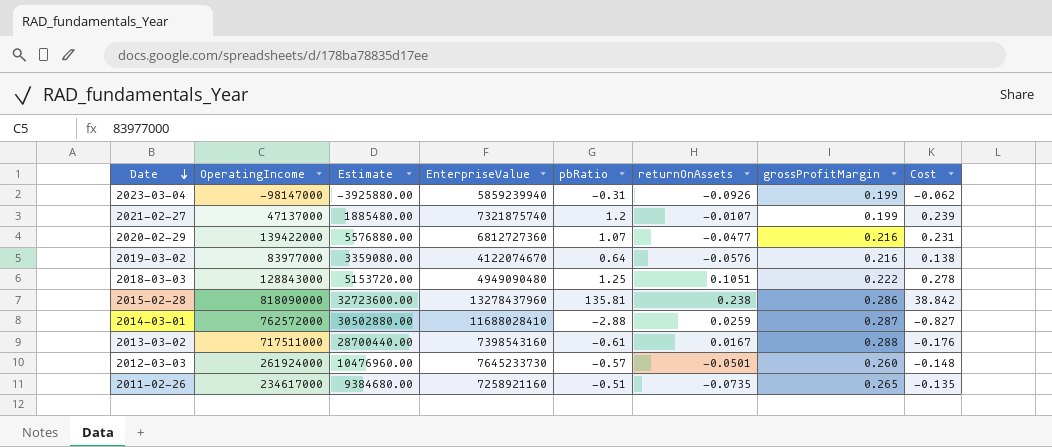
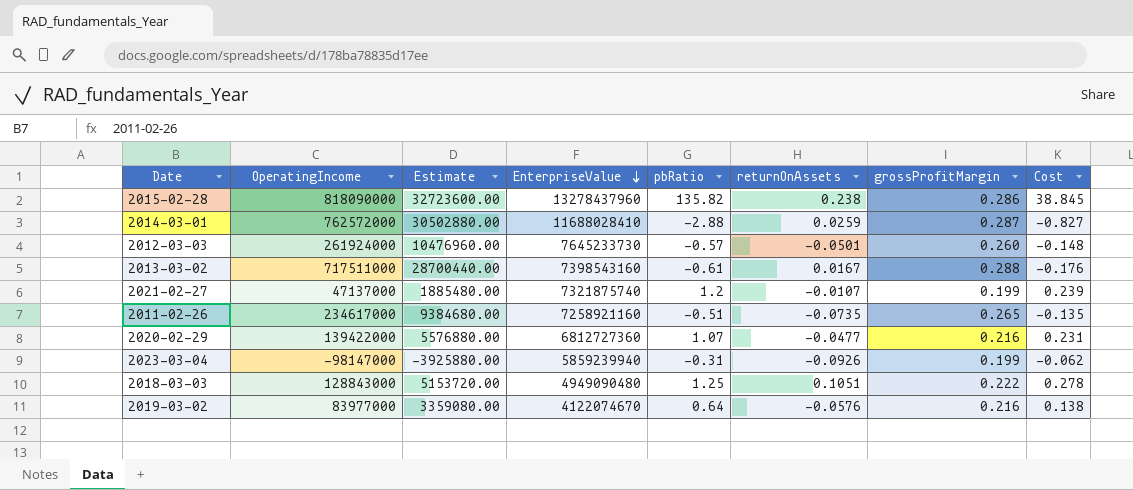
row order: Date descending -> EnterpriseValue descending
2015-02-28 | pbRatio: 135.81 -> 135.82
2015-02-28 | Cost: 38.842 -> 38.845

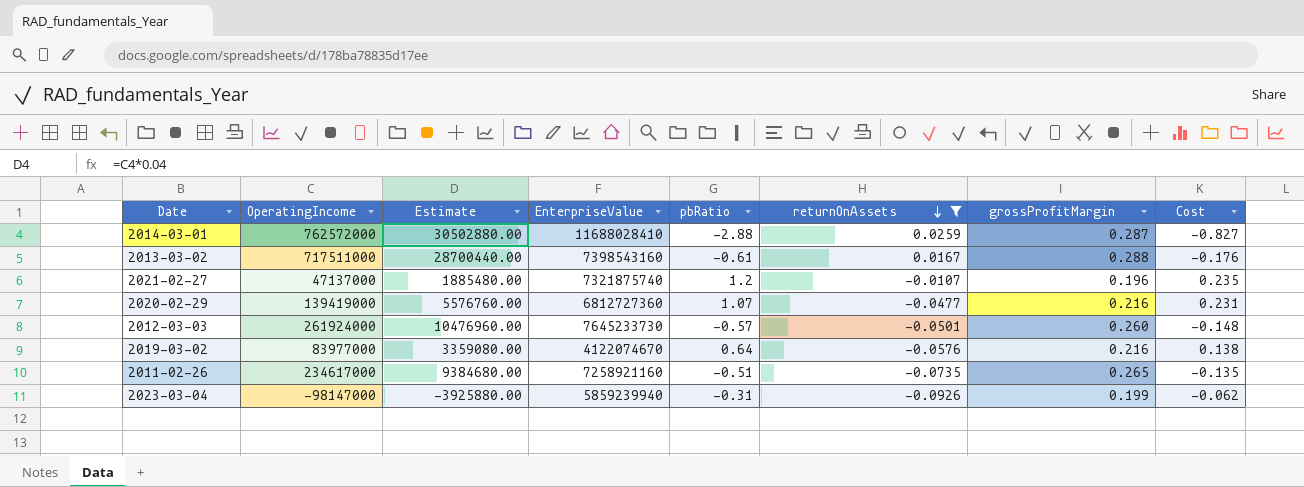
filter: none -> returnOnAssets <= 0.0259
row order: EnterpriseValue descending -> returnOnAssets descending
2021-02-27 | grossProfitMargin: 0.199 -> 0.196
2021-02-27 | Cost: 0.239 -> 0.235
2020-02-29 | OperatingIncome: 139422000 -> 139419000
2020-02-29 | Estimate: 5576880.00 -> 5576760.00

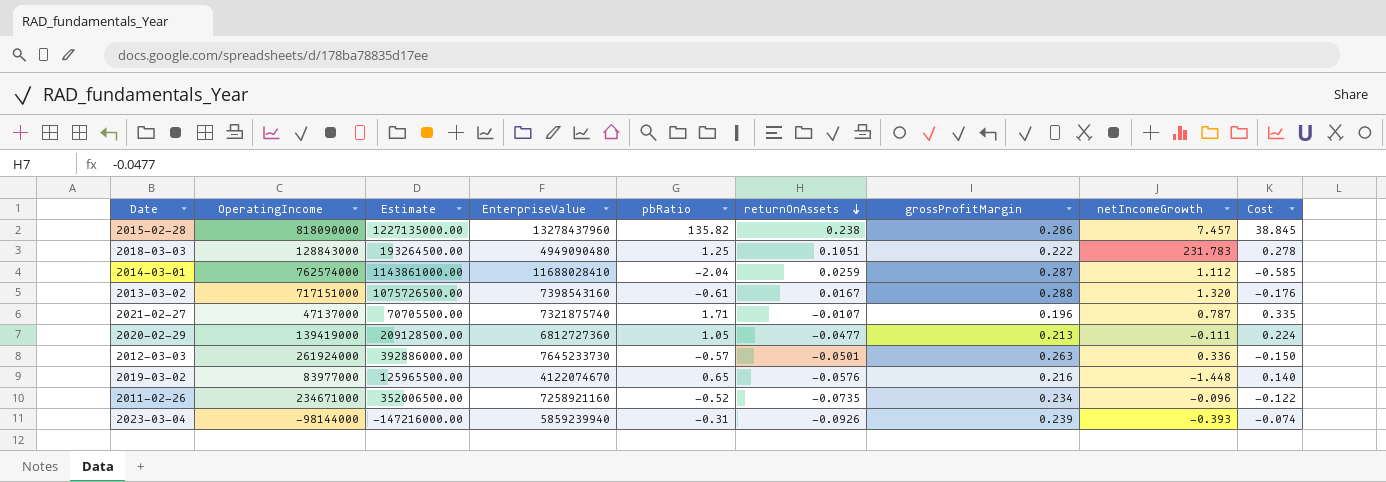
filter: returnOnAssets <= 0.0259 -> none
column Estimate | formula: [OperatingIncome] * 0.04 -> [OperatingIncome] * 1.5
column netIncomeGrowth | position: none -> 8
2014-03-01 | OperatingIncome: 762572000 -> 762574000
2014-03-01 | pbRatio: -2.88 -> -2.04
2014-03-01 | Cost: -0.827 -> -0.585
2013-03-02 | OperatingIncome: 717511000 -> 717151000
2021-02-27 | pbRatio: 1.2 -> 1.71
2021-02-27 | Cost: 0.235 -> 0.335
2020-02-29 | pbRatio: 1.07 -> 1.05
2020-02-29 | grossProfitMargin: 0.216 -> 0.213
2020-02-29 | Cost: 0.231 -> 0.224
2012-03-03 | grossProfitMargin: 0.260 -> 0.263
2012-03-03 | Cost: -0.148 -> -0.150
2019-03-02 | pbRatio: 0.64 -> 0.65
2019-03-02 | Cost: 0.138 -> 0.140
2011-02-26 | OperatingIncome: 234617000 -> 234671000
2011-02-26 | pbRatio: -0.51 -> -0.52
2011-02-26 | grossProfitMargin: 0.265 -> 0.234
2011-02-26 | Cost: -0.135 -> -0.122
2023-03-04 | OperatingIncome: -98147000 -> -98144000
2023-03-04 | grossProfitMargin: 0.199 -> 0.239
2023-03-04 | Cost: -0.062 -> -0.074

